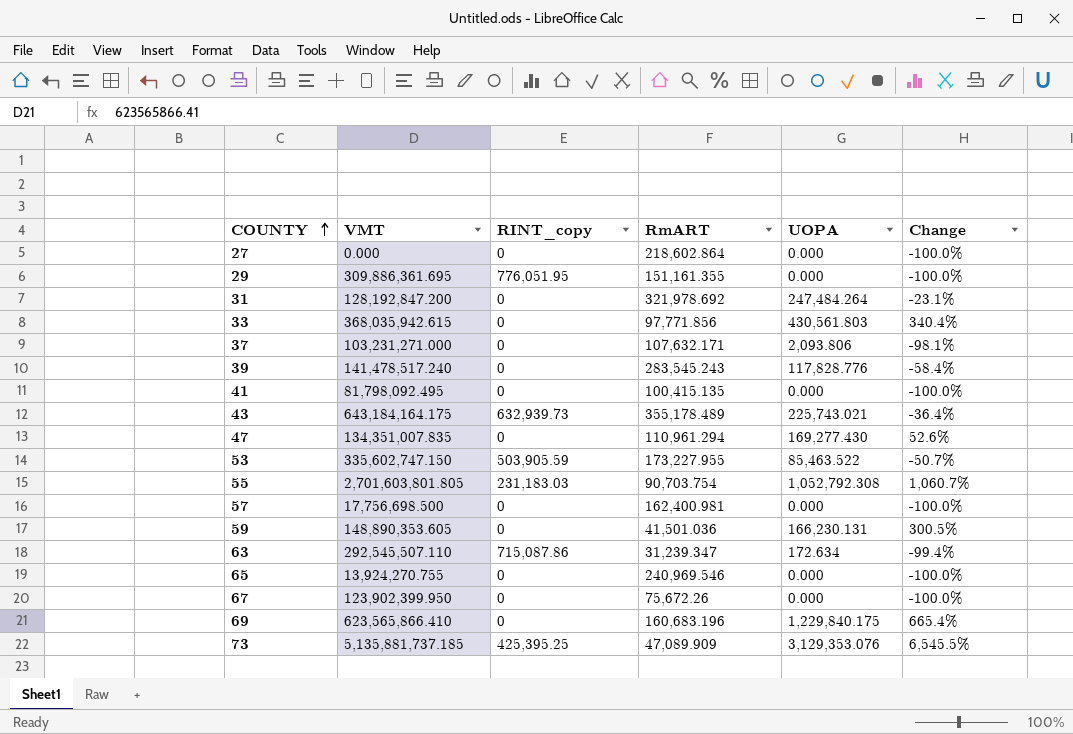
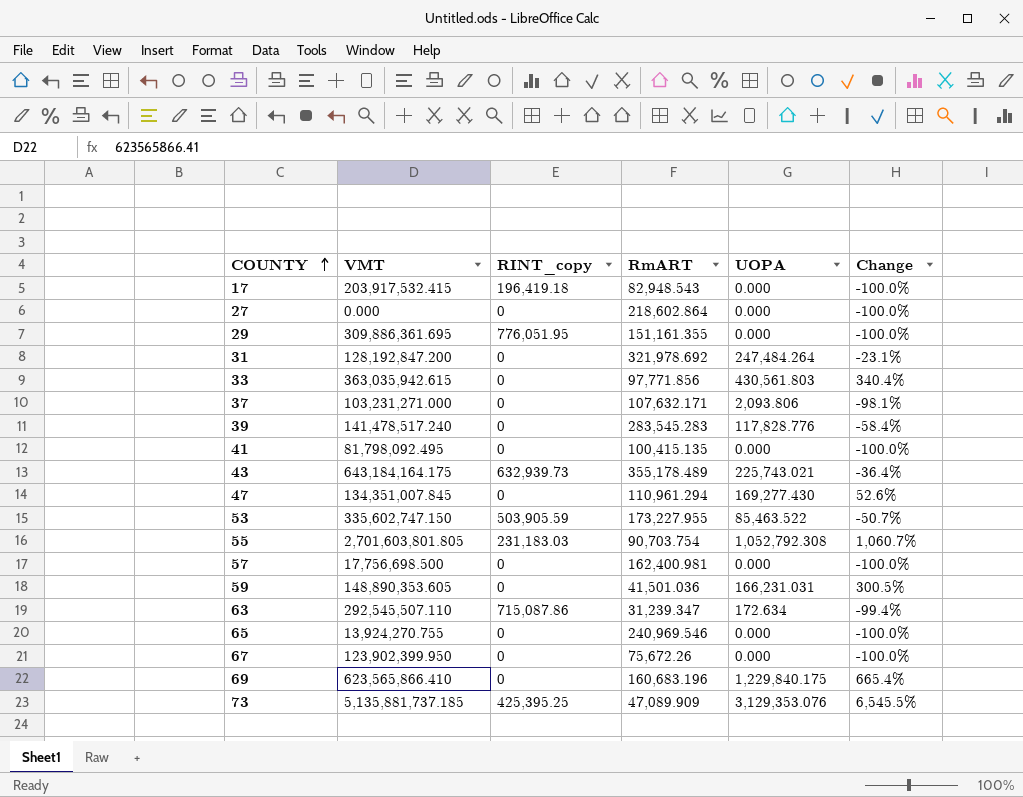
row 17: none -> 203,917,532.415 | 196,419.18 | 82,948.543 | 0.000 | -100.0%
33 | VMT: 368,035,942.615 -> 363,035,942.615
39 | RmART: 283,545.243 -> 283,545.283
47 | VMT: 134,351,007.835 -> 134,351,007.845
59 | UOPA: 166,230.131 -> 166,231.031

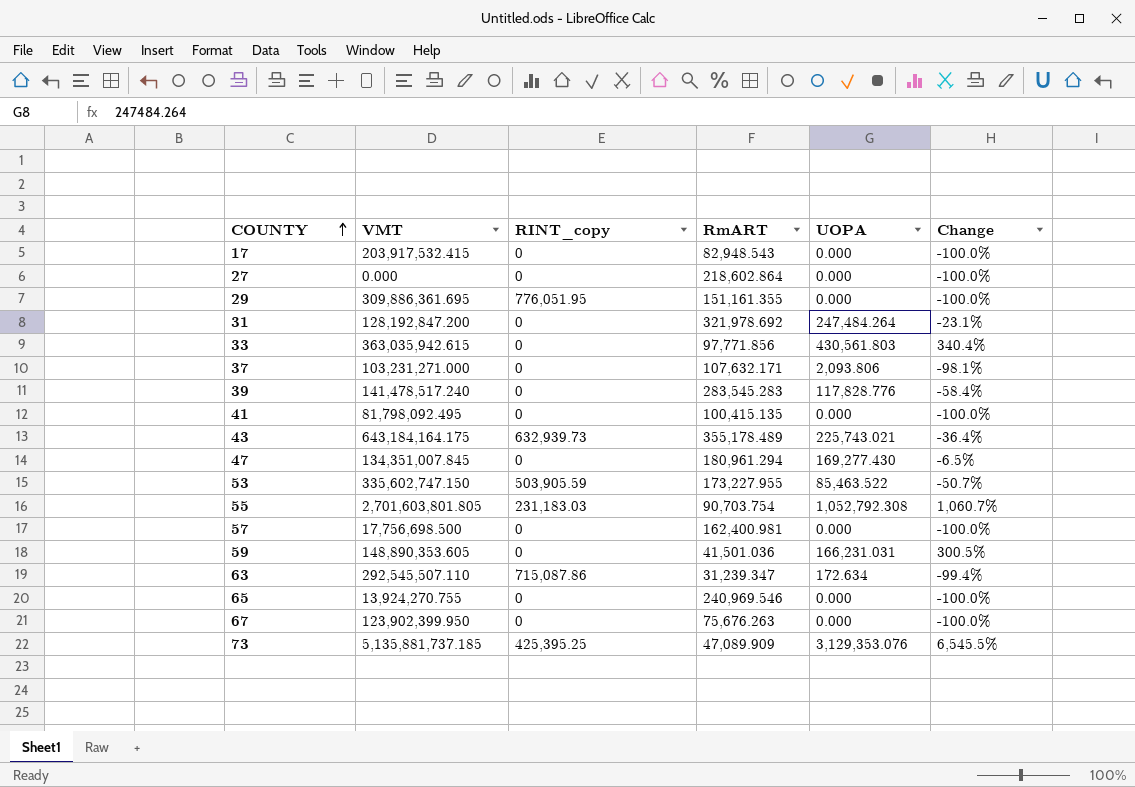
row 69: 623,565,866.410 | 0 | 160,683.196 | 1,229,840.175 | 665.4% -> none
17 | RINT_copy: 196,419.18 -> 0
47 | RmART: 110,961.294 -> 180,961.294
47 | Change: 52.6% -> -6.5%
67 | RmART: 75,672.26 -> 75,676.263

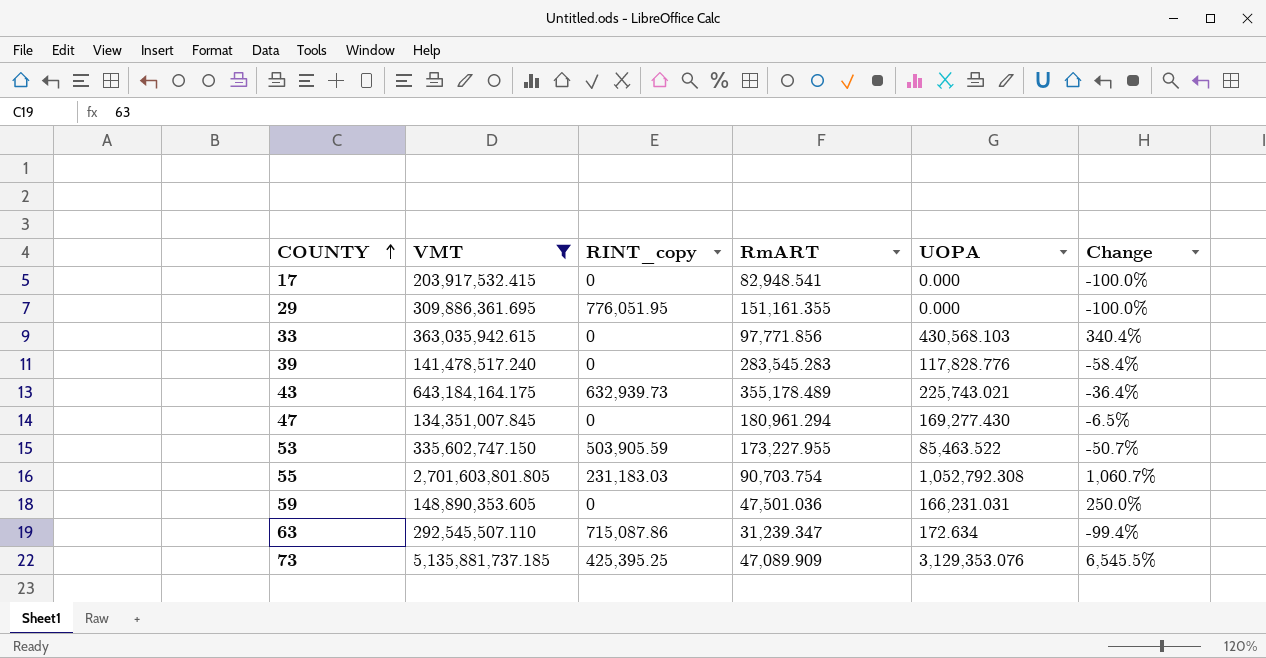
filter: none -> VMT >= 134,351,007.845
17 | RmART: 82,948.543 -> 82,948.541
33 | UOPA: 430,561.803 -> 430,568.103
59 | RmART: 41,501.036 -> 47,501.036
59 | Change: 300.5% -> 250.0%

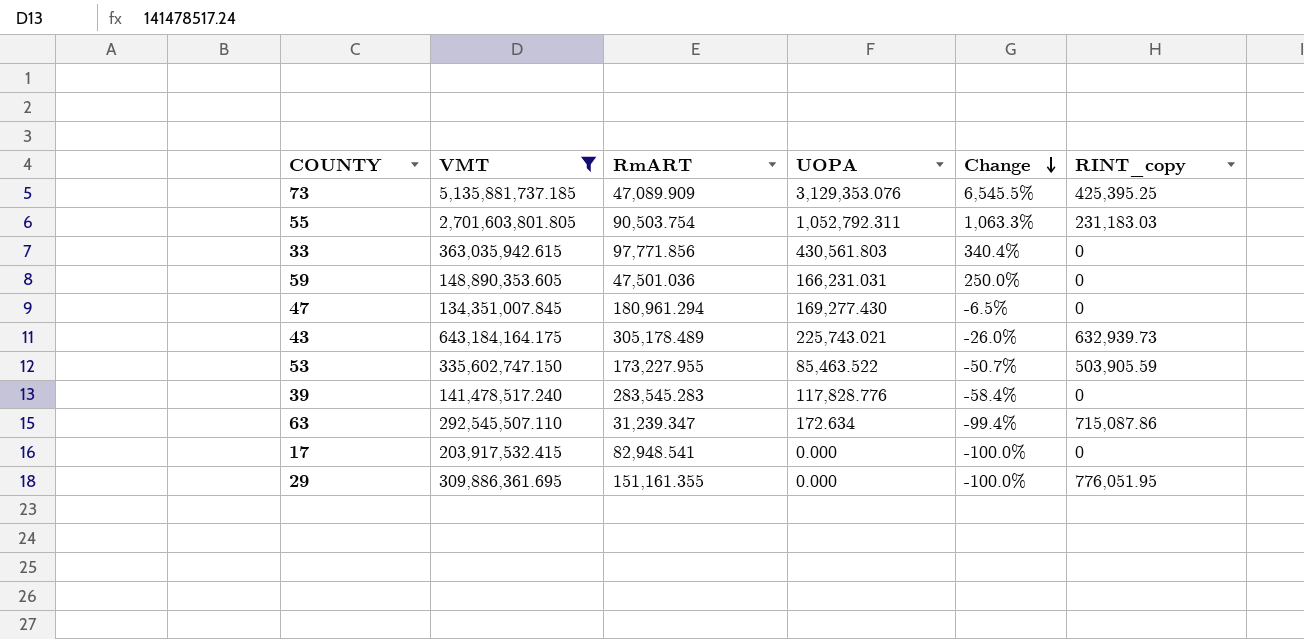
row order: COUNTY ascending -> Change descending
column RINT_copy | position: 3 -> 6
55 | RmART: 90,703.754 -> 90,503.754
55 | UOPA: 1,052,792.308 -> 1,052,792.311
55 | Change: 1,060.7% -> 1,063.3%
33 | UOPA: 430,568.103 -> 430,561.803
43 | RmART: 355,178.489 -> 305,178.489
43 | Change: -36.4% -> -26.0%

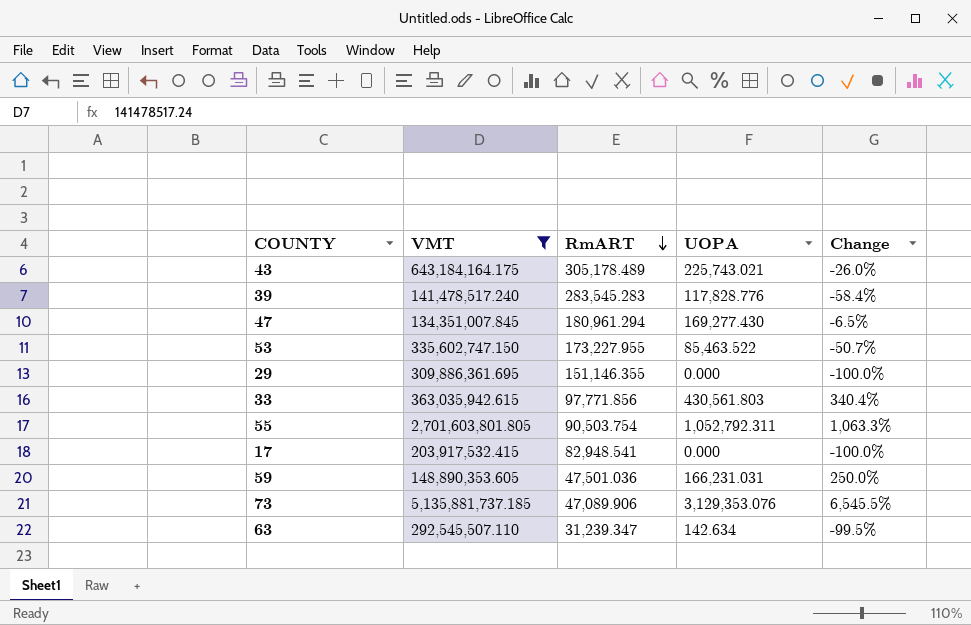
row order: Change descending -> RmART descending
column RINT_copy | position: 6 -> none
29 | RmART: 151,161.355 -> 151,146.355
73 | RmART: 47,089.909 -> 47,089.906
63 | UOPA: 172.634 -> 142.634
63 | Change: -99.4% -> -99.5%

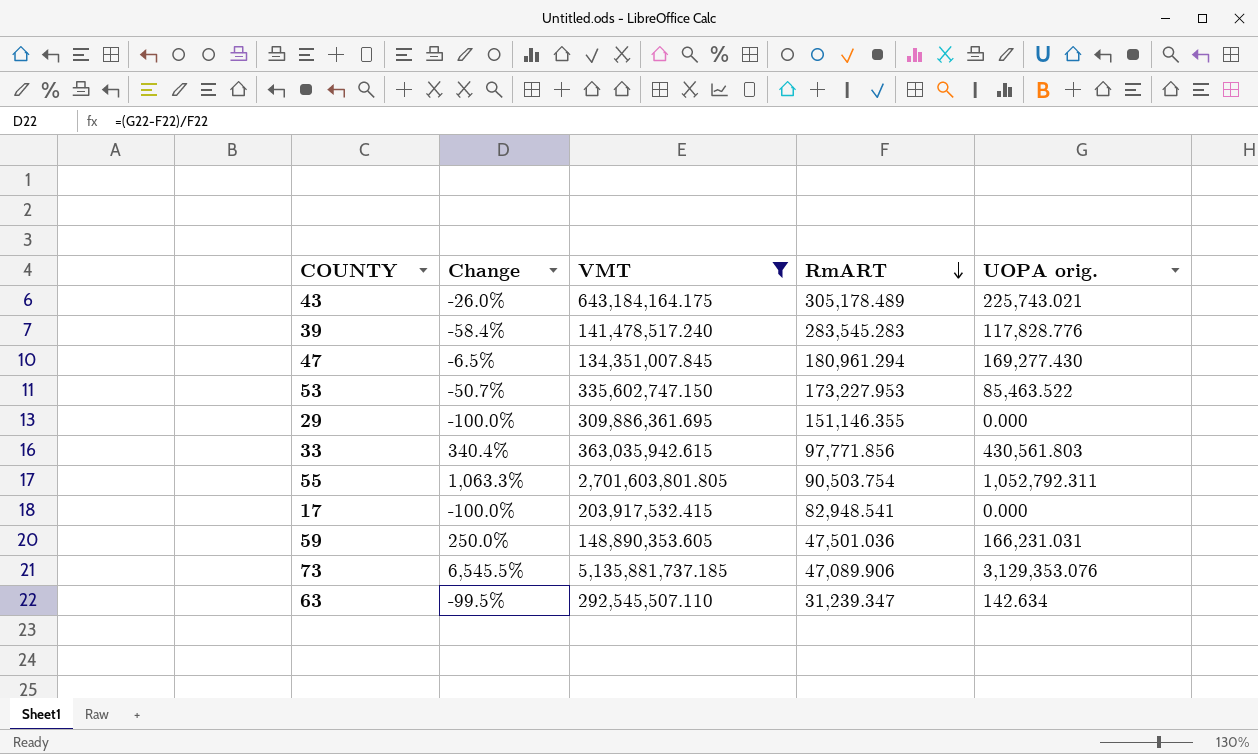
column Change | position: 5 -> 2
column name: UOPA -> UOPA orig.
53 | RmART: 173,227.955 -> 173,227.953

